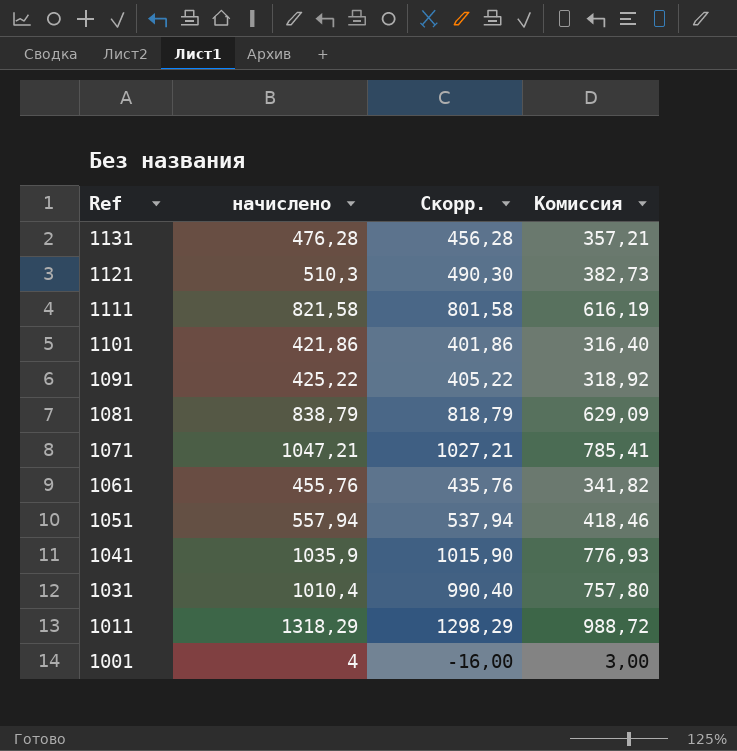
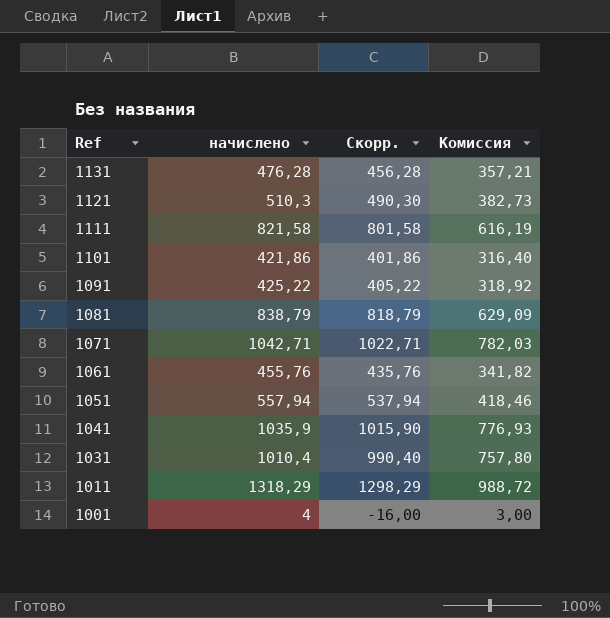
1071 | начислено: 1047,21 -> 1042,71
1071 | Скорр.: 1027,21 -> 1022,71
1071 | Комиссия: 785,41 -> 782,03

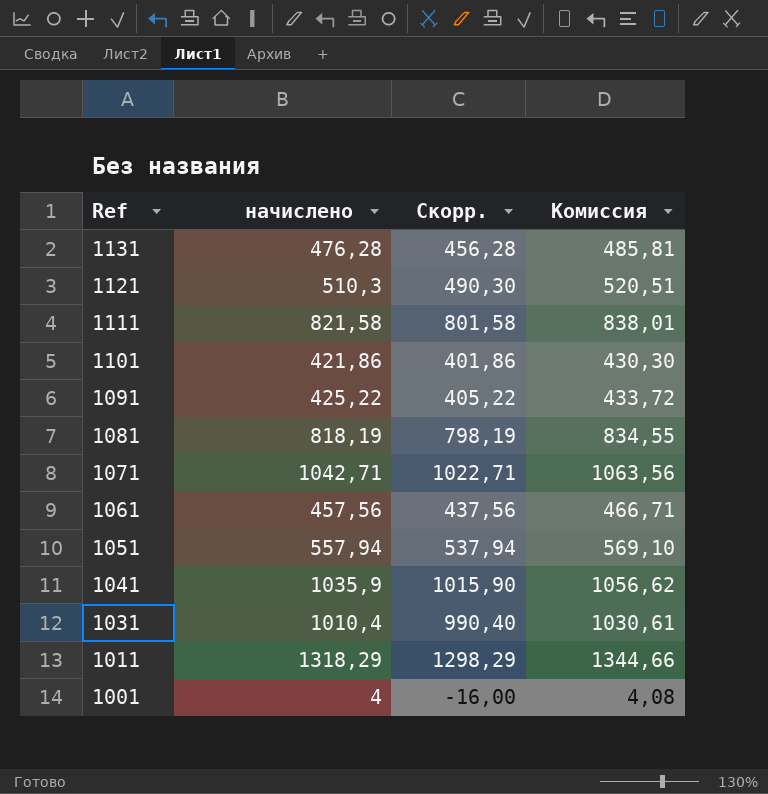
column Комиссия | formula: [начислено] * 0,75 -> [начислено] * 1,02
1081 | начислено: 838,79 -> 818,19
1081 | Скорр.: 818,79 -> 798,19
1061 | начислено: 455,76 -> 457,56
1061 | Скорр.: 435,76 -> 437,56

